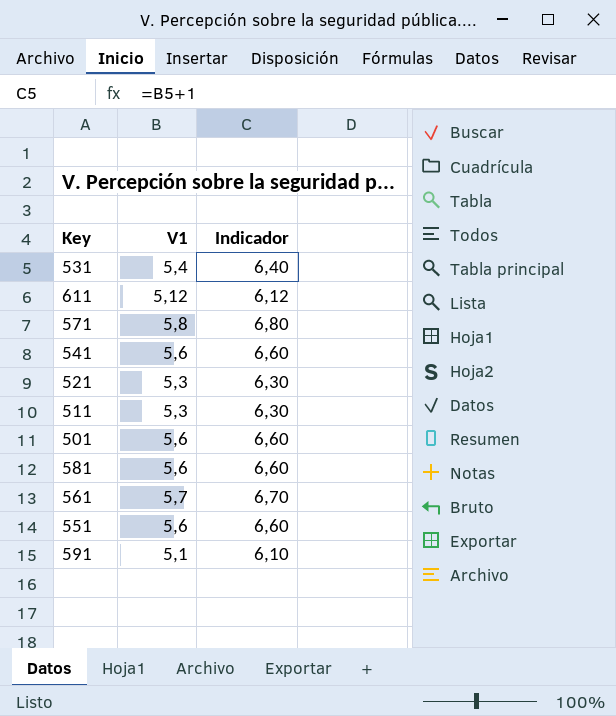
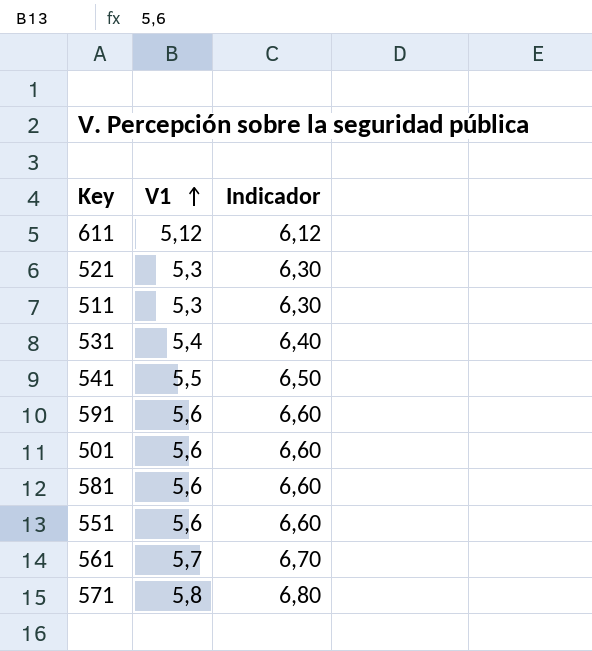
row order: none -> V1 ascending
541 | V1: 5,6 -> 5,5
541 | Indicador: 6,60 -> 6,50
591 | V1: 5,1 -> 5,6
591 | Indicador: 6,10 -> 6,60

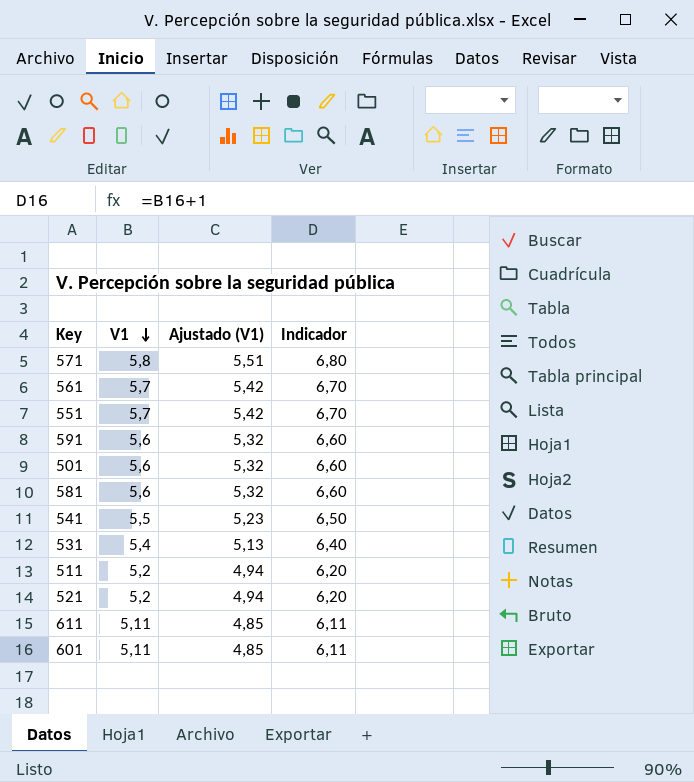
row order: V1 ascending -> V1 descending
column Ajustado (V1) | formula: none -> [V1] * 0,95
551 | V1: 5,6 -> 5,7
551 | Indicador: 6,60 -> 6,70
511 | V1: 5,3 -> 5,2
511 | Indicador: 6,30 -> 6,20
521 | V1: 5,3 -> 5,2
521 | Indicador: 6,30 -> 6,20
611 | V1: 5,12 -> 5,11
611 | Indicador: 6,12 -> 6,11
row 601: none -> 5,11 | 4,85 | 6,11

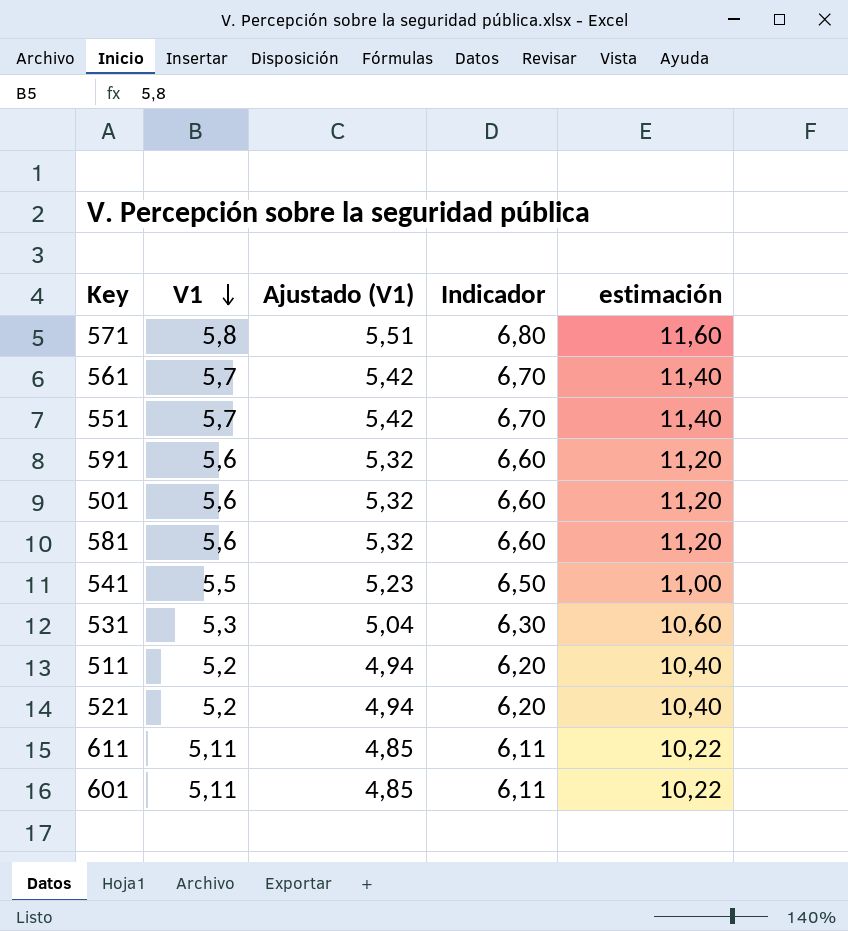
column estimación | formula: none -> [V1] * 2
531 | V1: 5,4 -> 5,3
531 | Ajustado (V1): 5,13 -> 5,04
531 | Indicador: 6,40 -> 6,30

